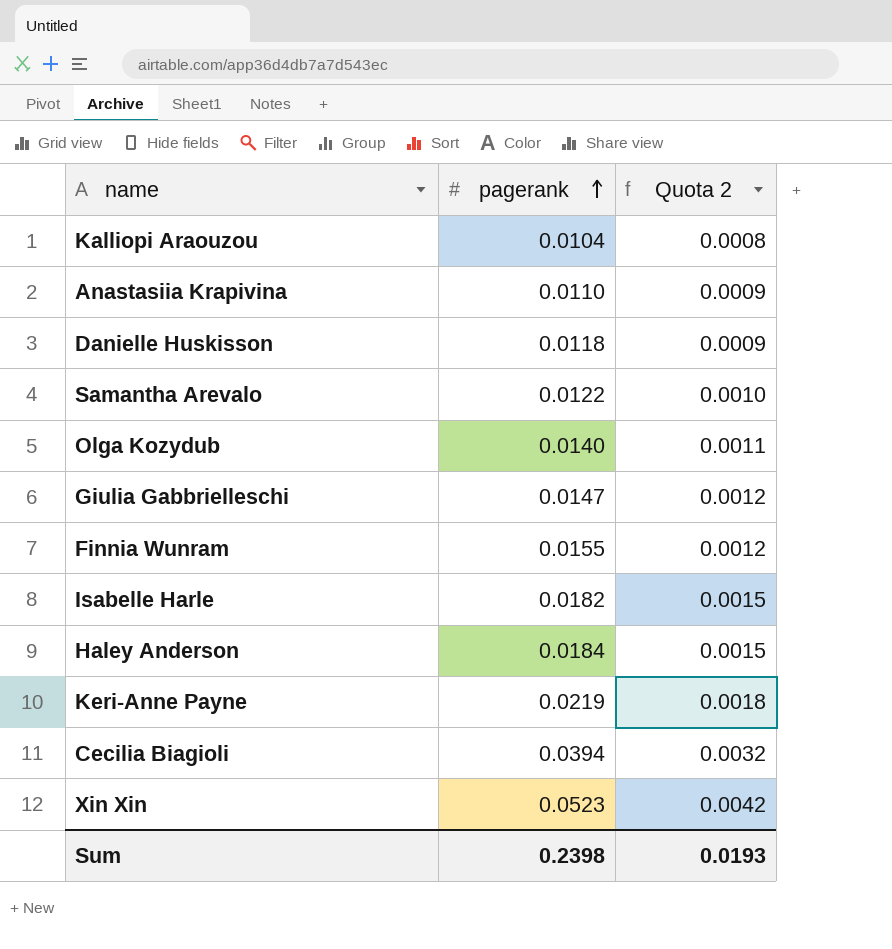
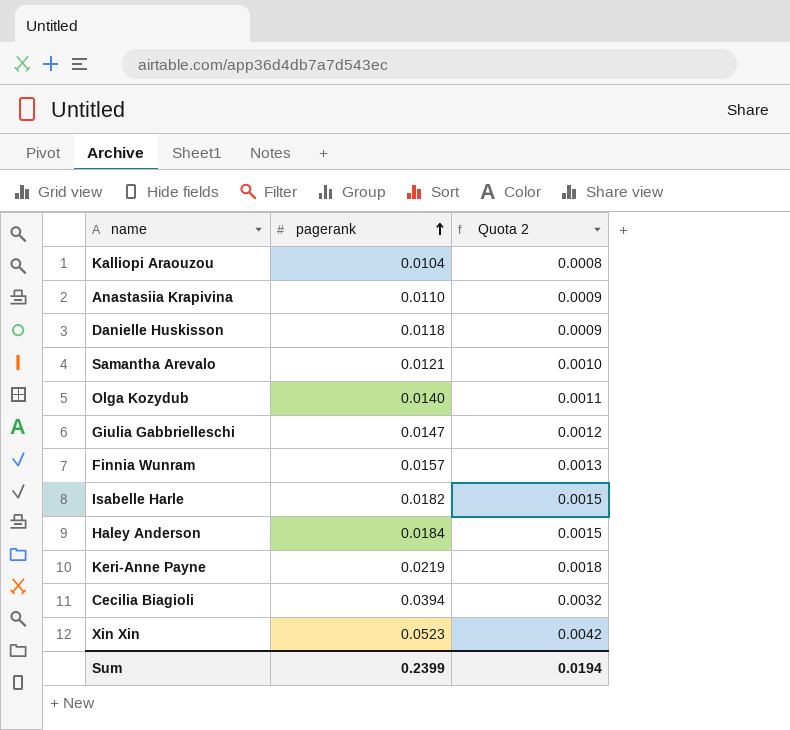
Samantha Arevalo | pagerank: 0.0122 -> 0.0121
Finnia Wunram | pagerank: 0.0155 -> 0.0157
Finnia Wunram | Quota 2: 0.0012 -> 0.0013
Sum | pagerank: 0.2398 -> 0.2399
Sum | Quota 2: 0.0193 -> 0.0194

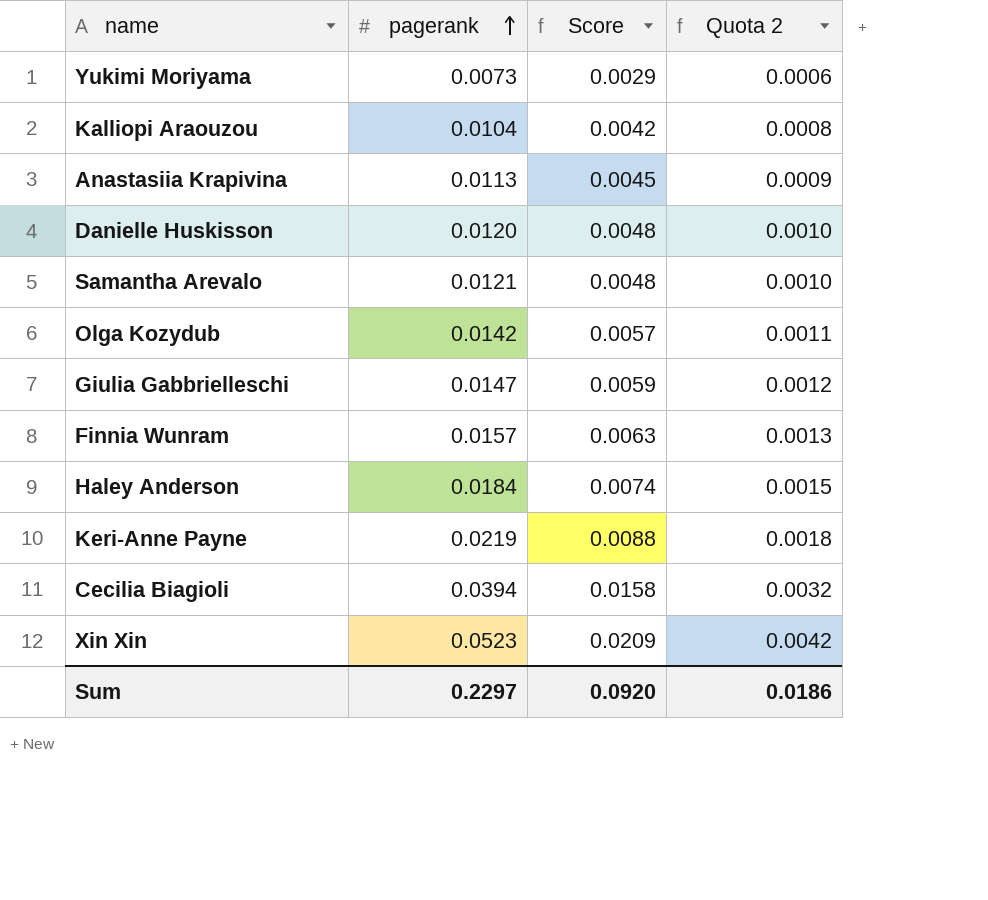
column Score | formula: none -> [pagerank] * 0.4
row Isabelle Harle: 0.0182 | 0.0015 -> none
row Yukimi Moriyama: none -> 0.0073 | 0.0029 | 0.0006
Anastasiia Krapivina | pagerank: 0.0110 -> 0.0113
Danielle Huskisson | pagerank: 0.0118 -> 0.0120
Danielle Huskisson | Quota 2: 0.0009 -> 0.0010
Olga Kozydub | pagerank: 0.0140 -> 0.0142
Sum | pagerank: 0.2399 -> 0.2297
Sum | Quota 2: 0.0194 -> 0.0186

